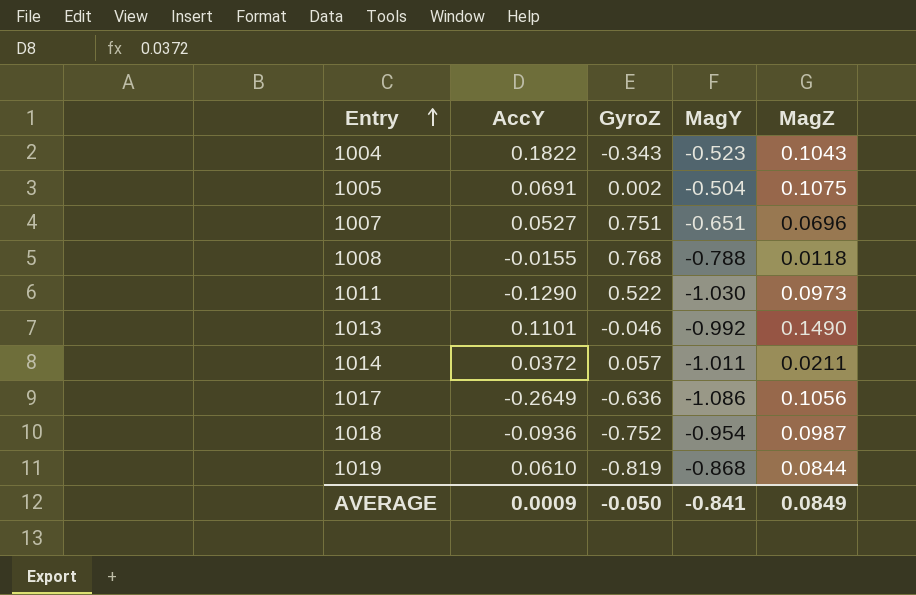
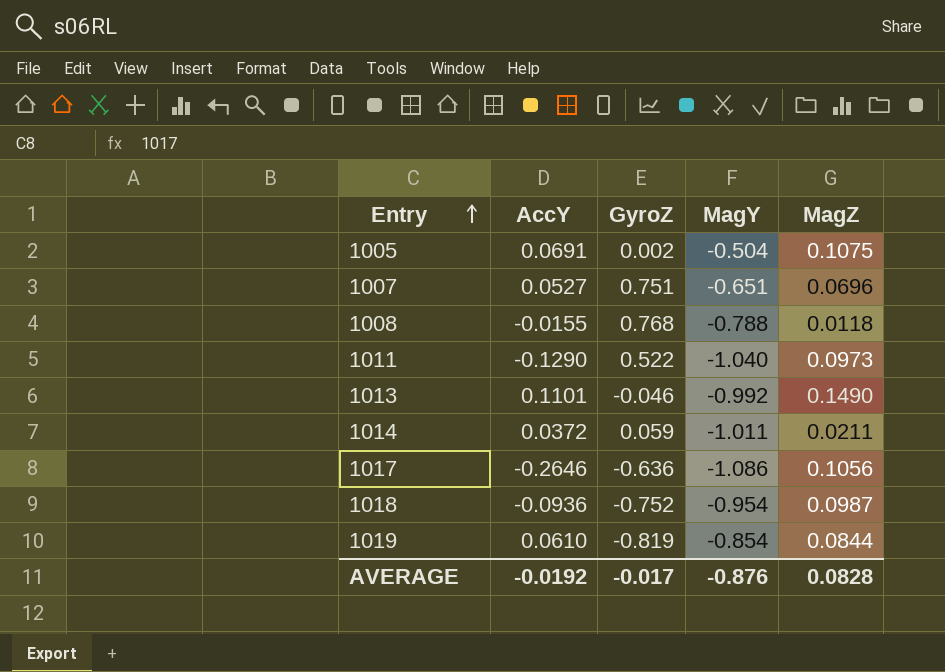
row 1004: 0.1822 | -0.343 | -0.523 | 0.1043 -> none
1011 | MagY: -1.030 -> -1.040
1014 | GyroZ: 0.057 -> 0.059
1017 | AccY: -0.2649 -> -0.2646
1019 | MagY: -0.868 -> -0.854
AVERAGE | AccY: 0.0009 -> -0.0192
AVERAGE | GyroZ: -0.050 -> -0.017
AVERAGE | MagY: -0.841 -> -0.876
AVERAGE | MagZ: 0.0849 -> 0.0828

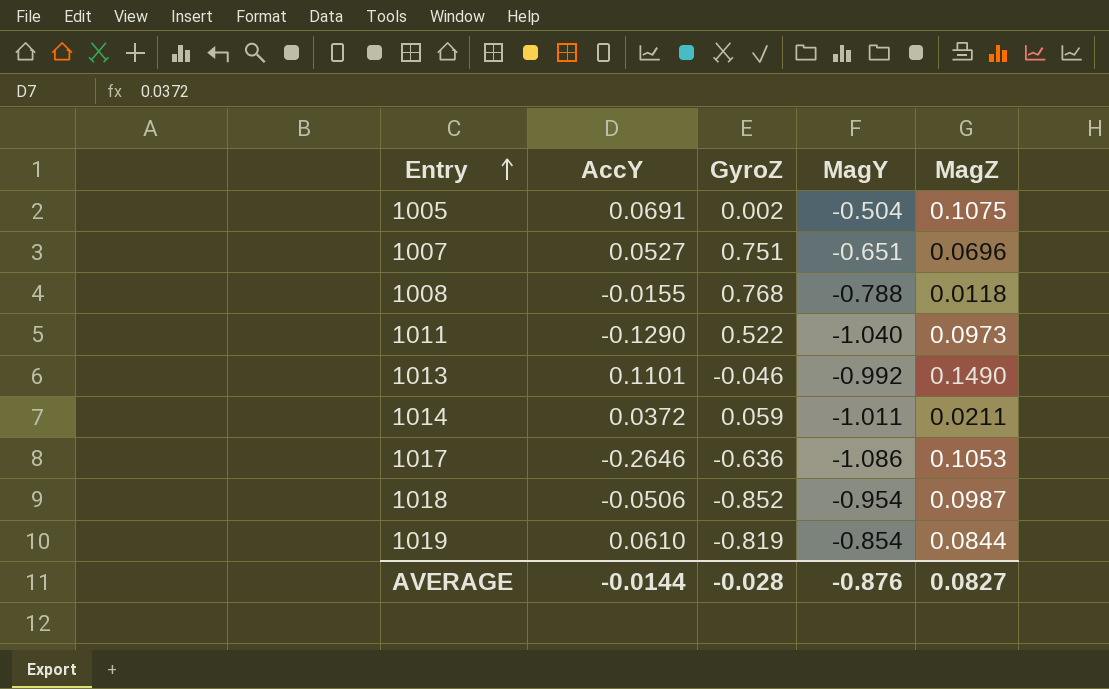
1017 | MagZ: 0.1056 -> 0.1053
1018 | AccY: -0.0936 -> -0.0506
1018 | GyroZ: -0.752 -> -0.852
AVERAGE | AccY: -0.0192 -> -0.0144
AVERAGE | GyroZ: -0.017 -> -0.028
AVERAGE | MagZ: 0.0828 -> 0.0827

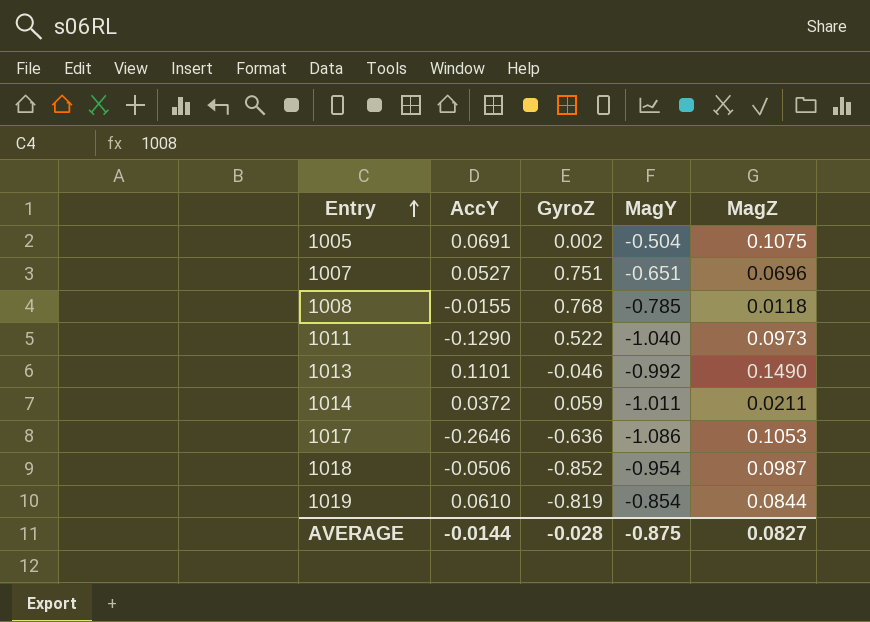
1008 | MagY: -0.788 -> -0.785
AVERAGE | MagY: -0.876 -> -0.875

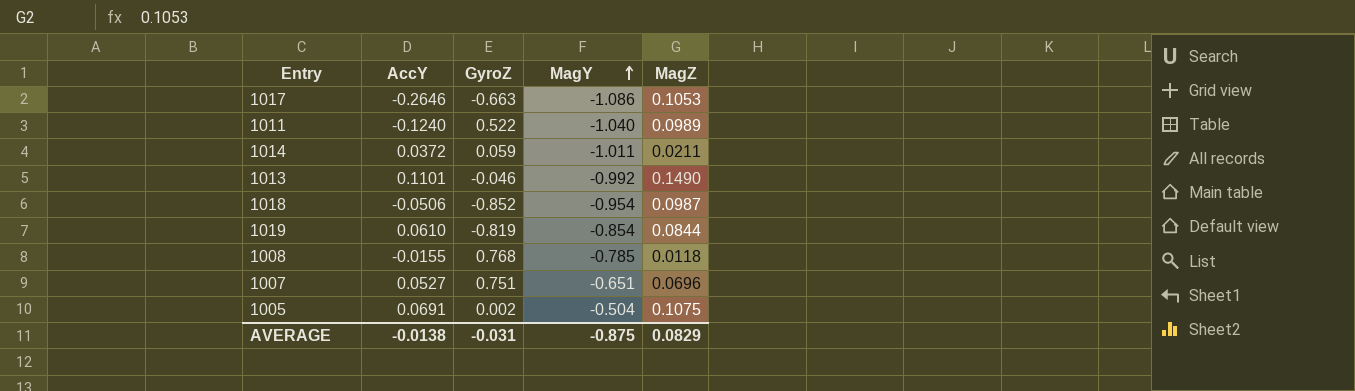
row order: Entry ascending -> MagY ascending
1017 | GyroZ: -0.636 -> -0.663
1011 | AccY: -0.1290 -> -0.1240
1011 | MagZ: 0.0973 -> 0.0989
AVERAGE | AccY: -0.0144 -> -0.0138
AVERAGE | GyroZ: -0.028 -> -0.031
AVERAGE | MagZ: 0.0827 -> 0.0829

